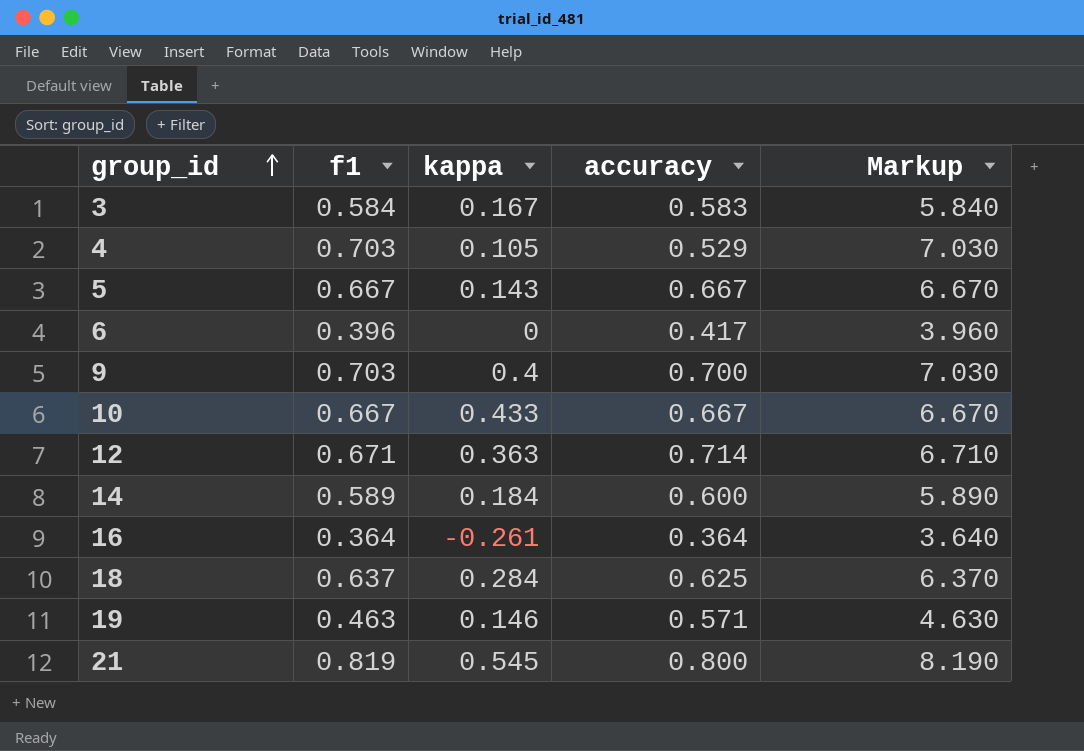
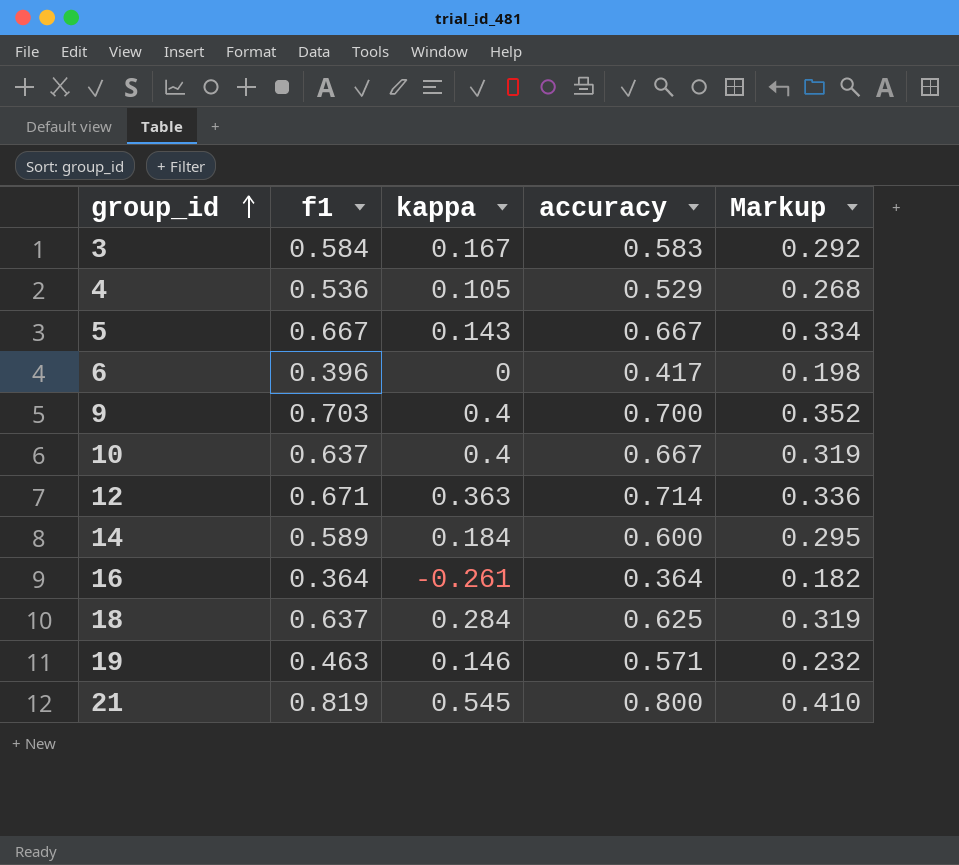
column Markup | formula: [f1] * 10 -> [f1] * 0.5
4 | f1: 0.703 -> 0.536
10 | f1: 0.667 -> 0.637
10 | kappa: 0.433 -> 0.4

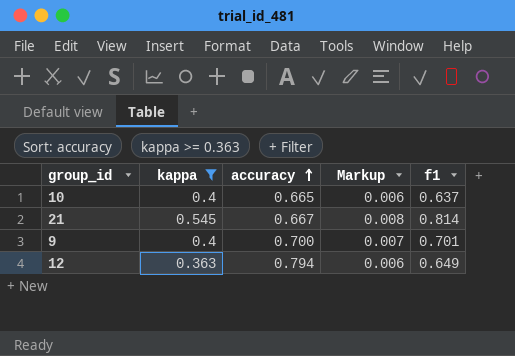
filter: none -> kappa >= 0.363
row order: group_id ascending -> accuracy ascending
column Markup | formula: [f1] * 0.5 -> [f1] * 0.01
column f1 | position: 2 -> 5
10 | accuracy: 0.667 -> 0.665
21 | accuracy: 0.800 -> 0.667
21 | f1: 0.819 -> 0.814
9 | f1: 0.703 -> 0.701
12 | accuracy: 0.714 -> 0.794
12 | f1: 0.671 -> 0.649

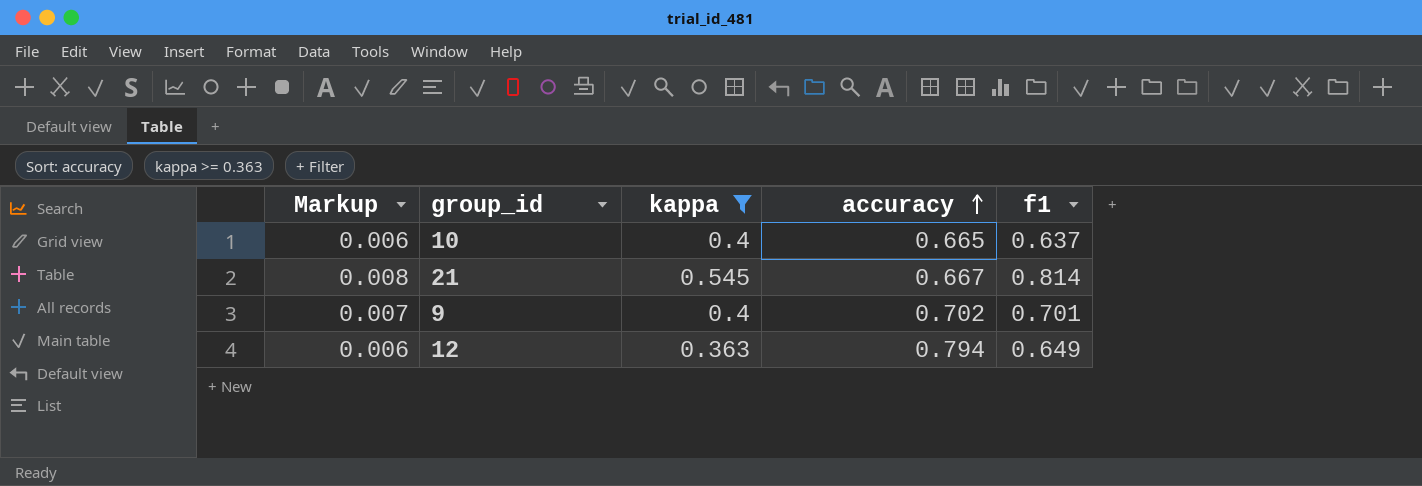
column Markup | position: 4 -> 1
9 | accuracy: 0.700 -> 0.702

